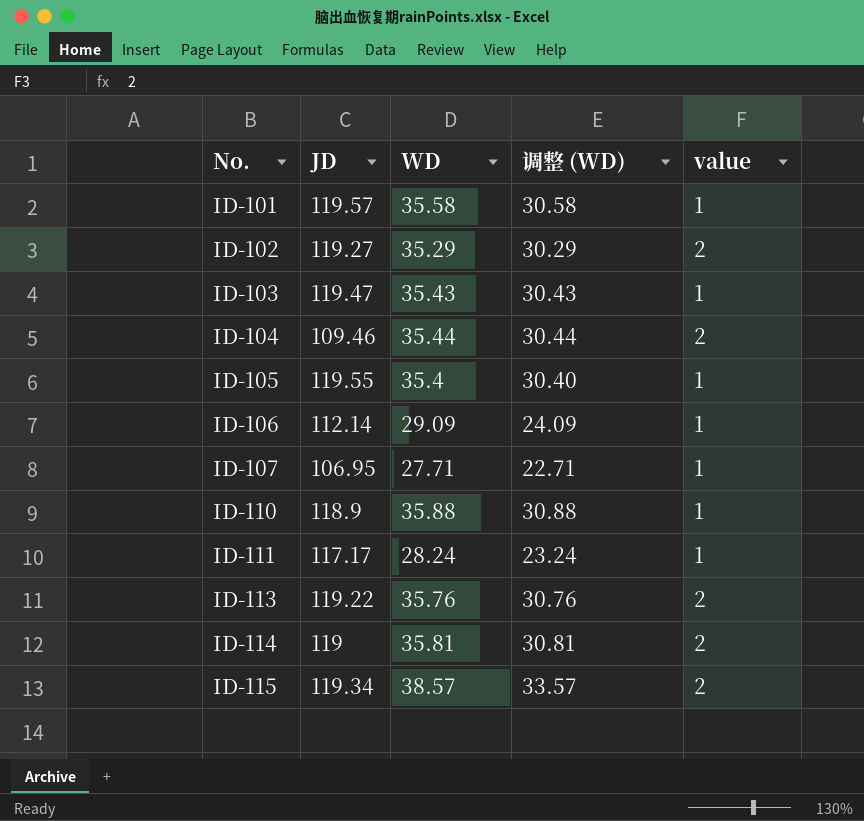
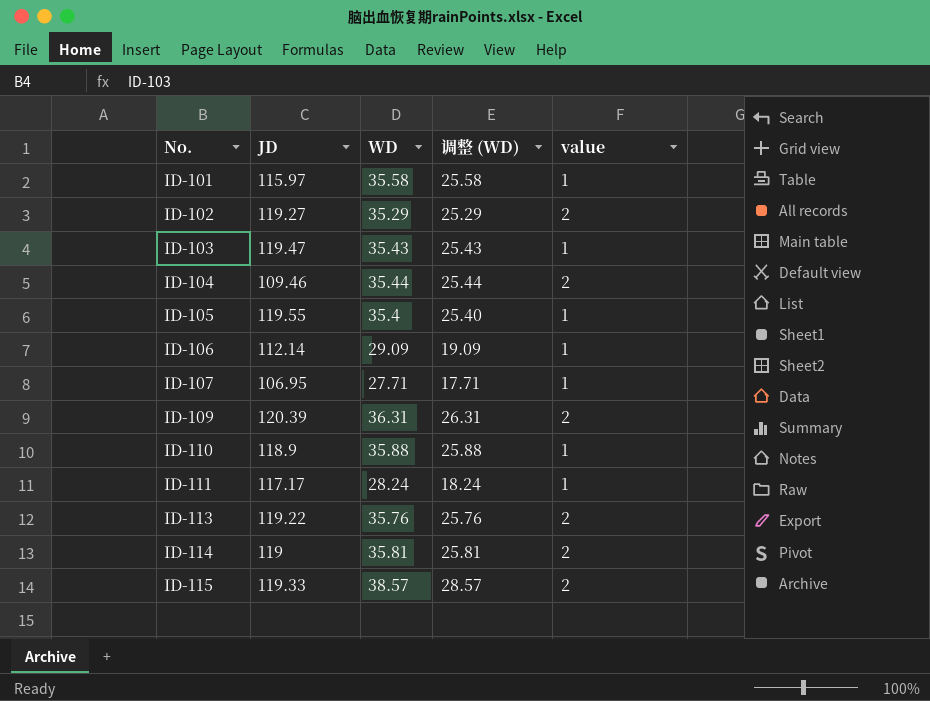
column 调整 (WD) | formula: [WD] - 5 -> [WD] - 10
ID-101 | JD: 119.57 -> 115.97
row ID-109: none -> 120.39 | 36.31 | 26.31 | 2
ID-115 | JD: 119.34 -> 119.33

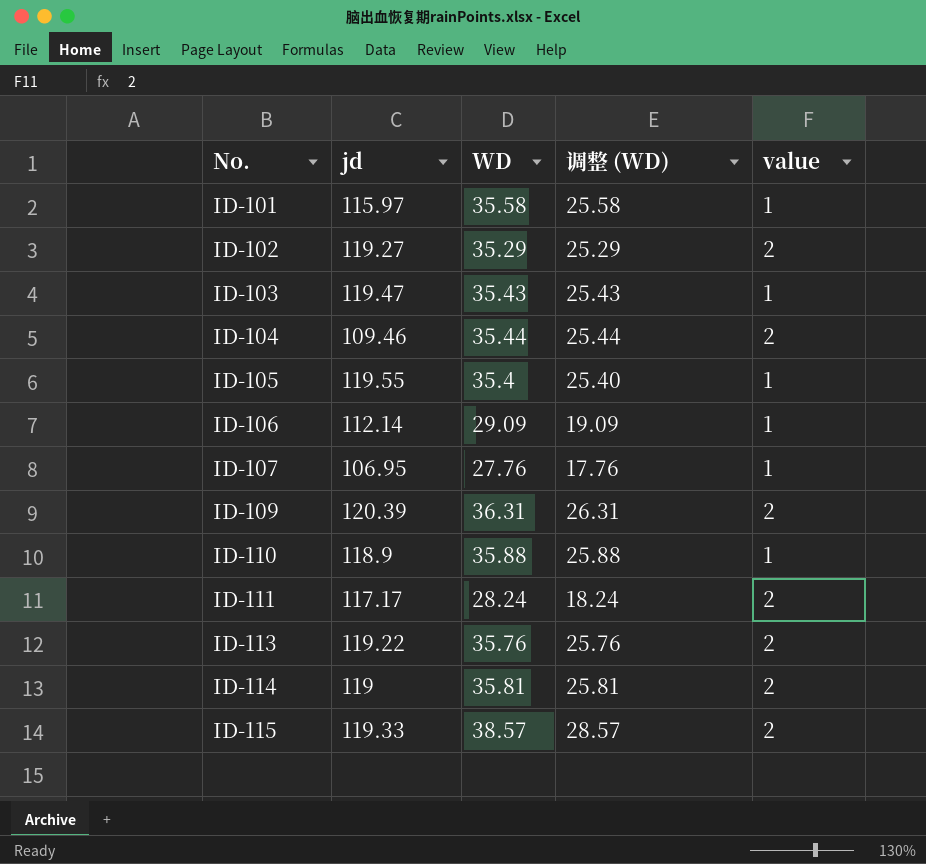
column name: JD -> jd
ID-107 | WD: 27.71 -> 27.76
ID-107 | 调整 (WD): 17.71 -> 17.76
ID-111 | value: 1 -> 2

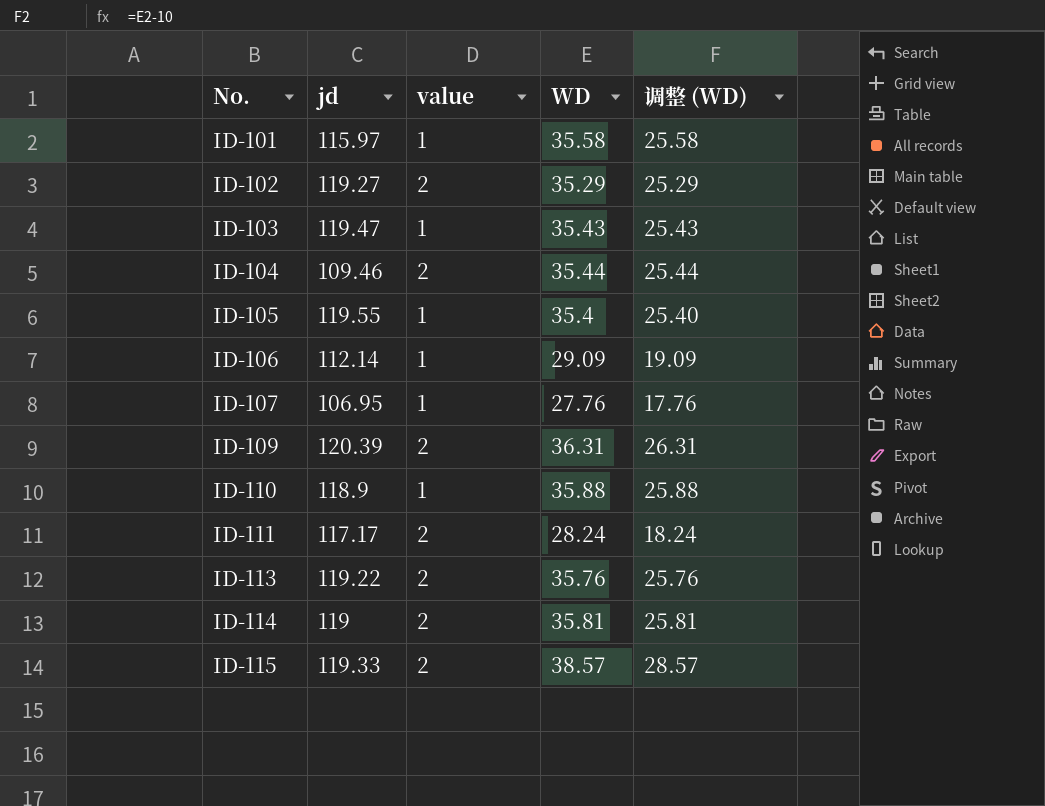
column value | position: 5 -> 3

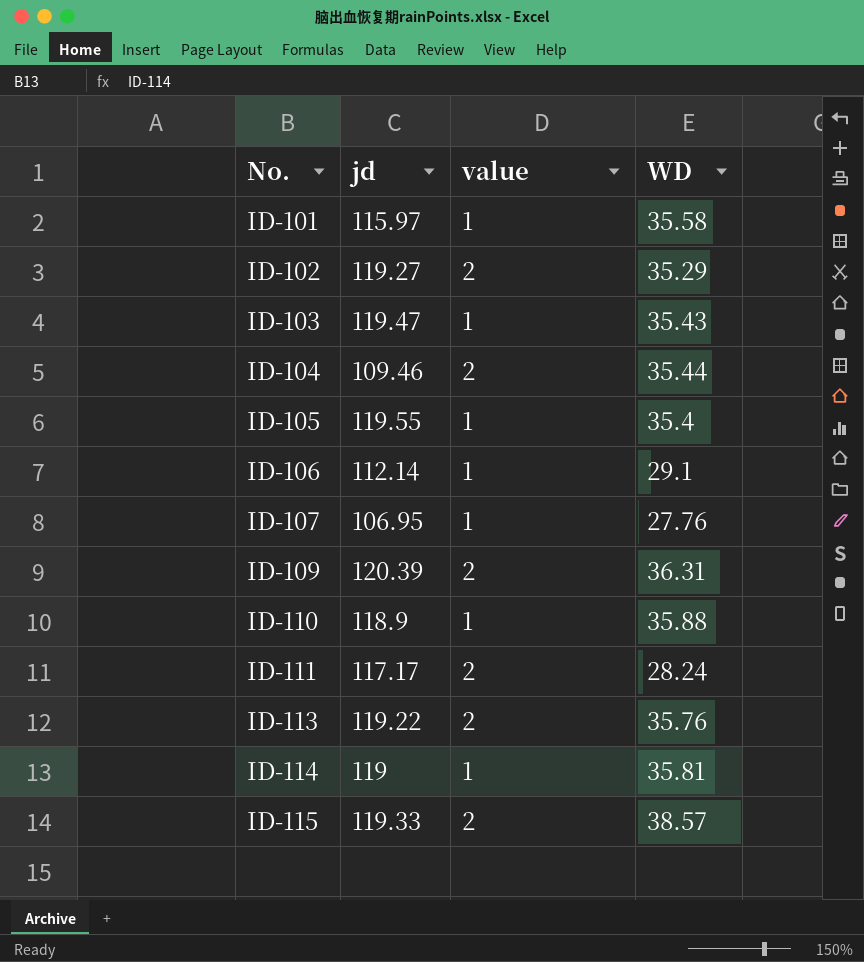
column 调整 (WD) | formula: [WD] - 10 -> none
ID-106 | WD: 29.09 -> 29.1
ID-114 | value: 2 -> 1

